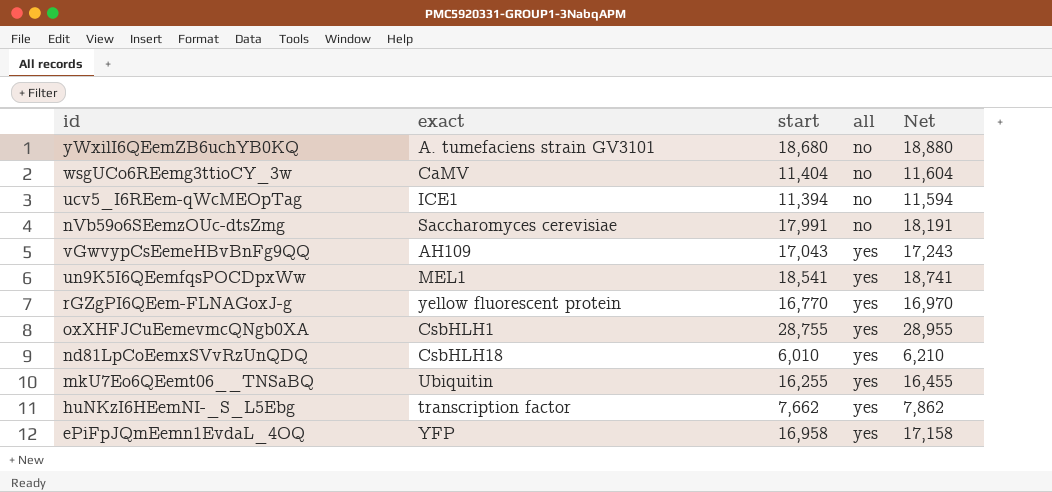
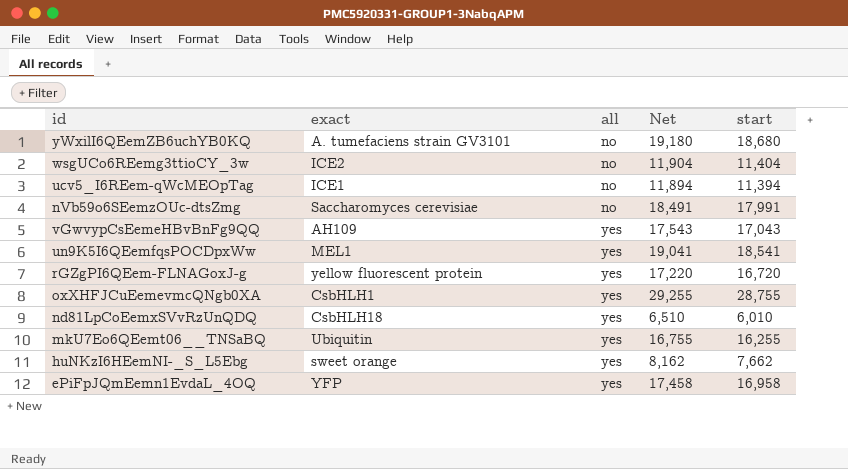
column Net | formula: [start] + 200 -> [start] + 500
column start | position: 3 -> 5
wsgUCo6REemg3ttioCY_3w | exact: CaMV -> ICE2
rGZgPI6QEem-FLNAGoxJ-g | start: 16,770 -> 16,720
huNKzI6HEemNI-_S_L5Ebg | exact: transcription factor -> sweet orange

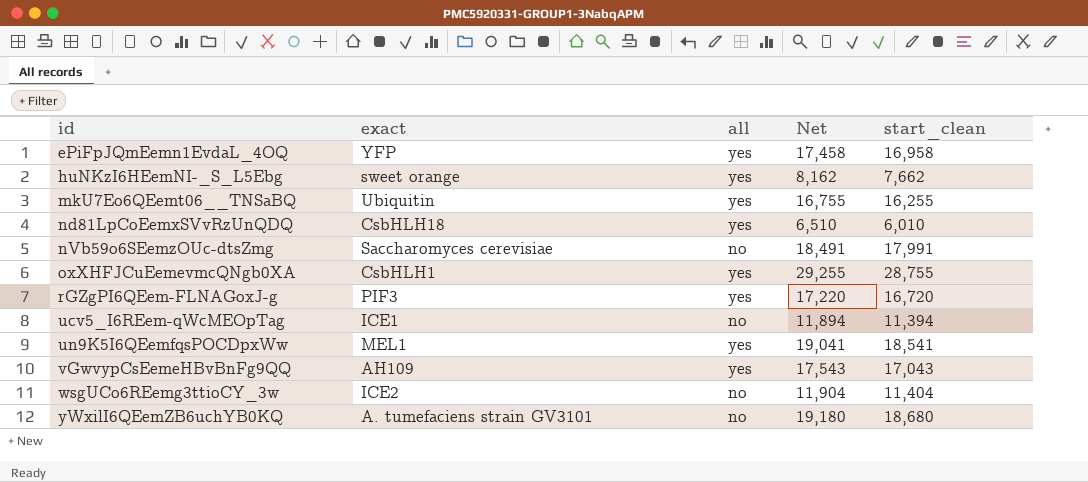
row order: all ascending -> id ascending
column name: start -> start_clean
rGZgPI6QEem-FLNAGoxJ-g | exact: yellow fluorescent protein -> PIF3

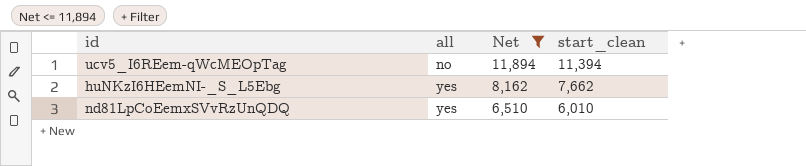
filter: none -> Net <= 11,894
row order: id ascending -> all ascending
column exact | position: 2 -> none

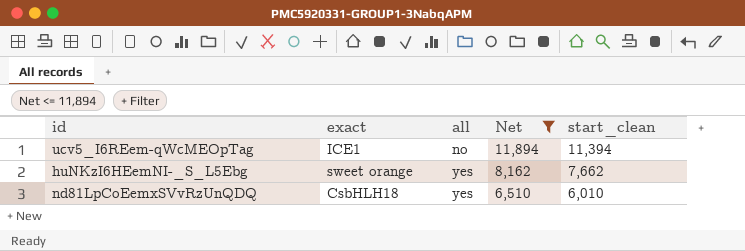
column exact | position: none -> 2

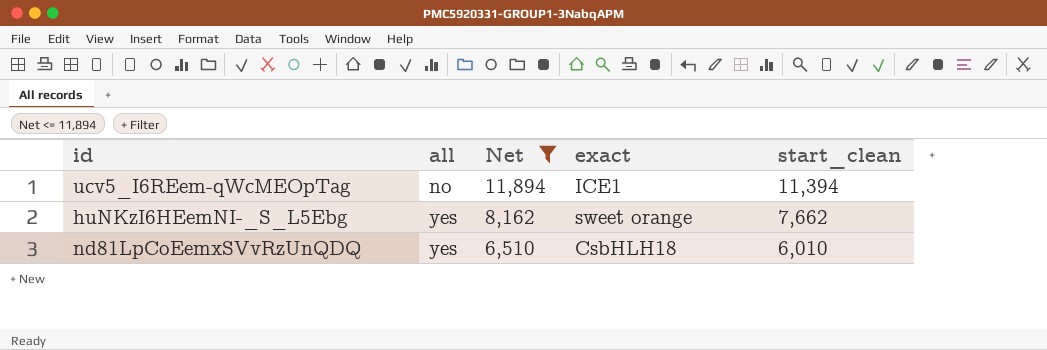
column exact | position: 2 -> 4

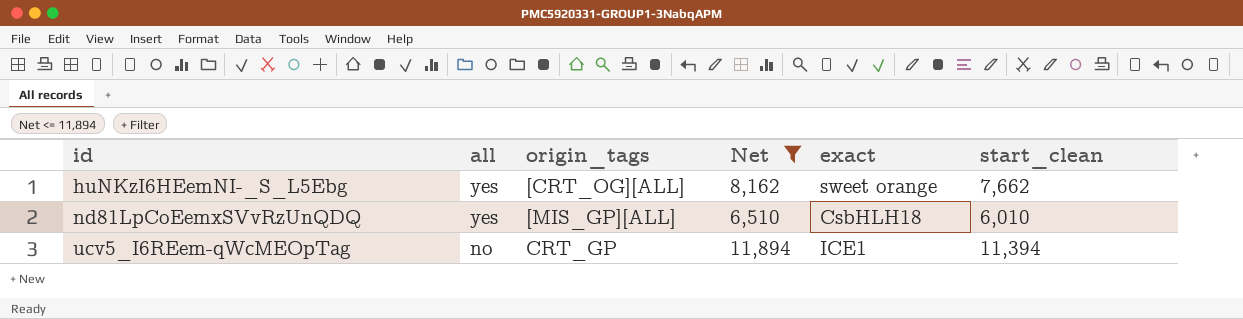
row order: all ascending -> id ascending
column origin_tags | position: none -> 3

